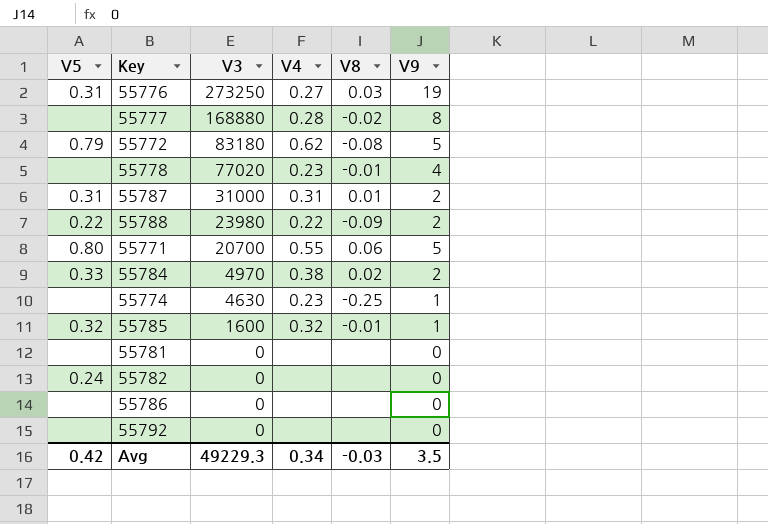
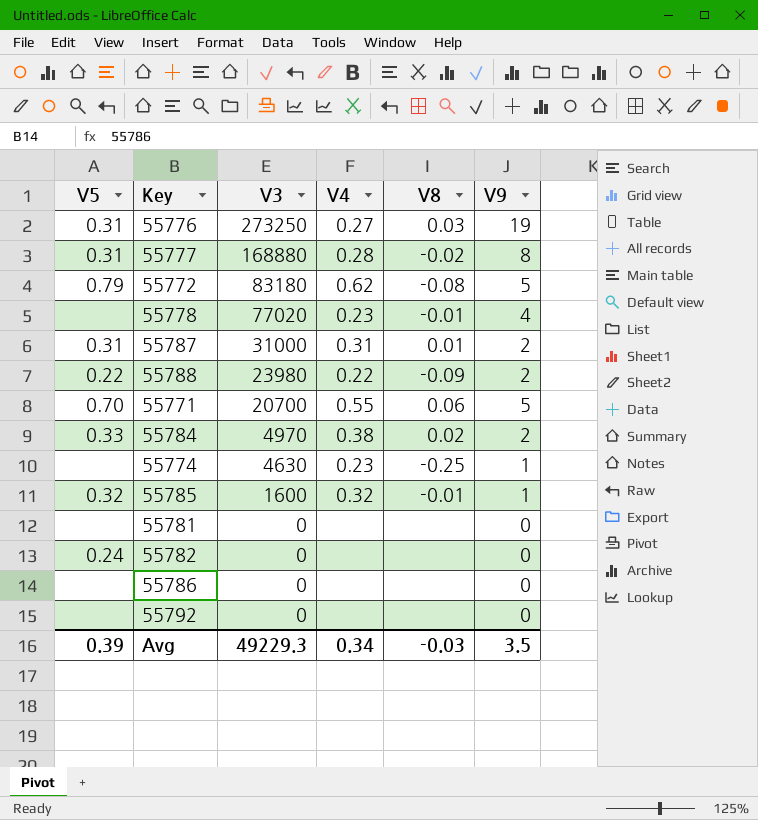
55777 | V5: none -> 0.31
55771 | V5: 0.80 -> 0.70
Avg | V5: 0.42 -> 0.39

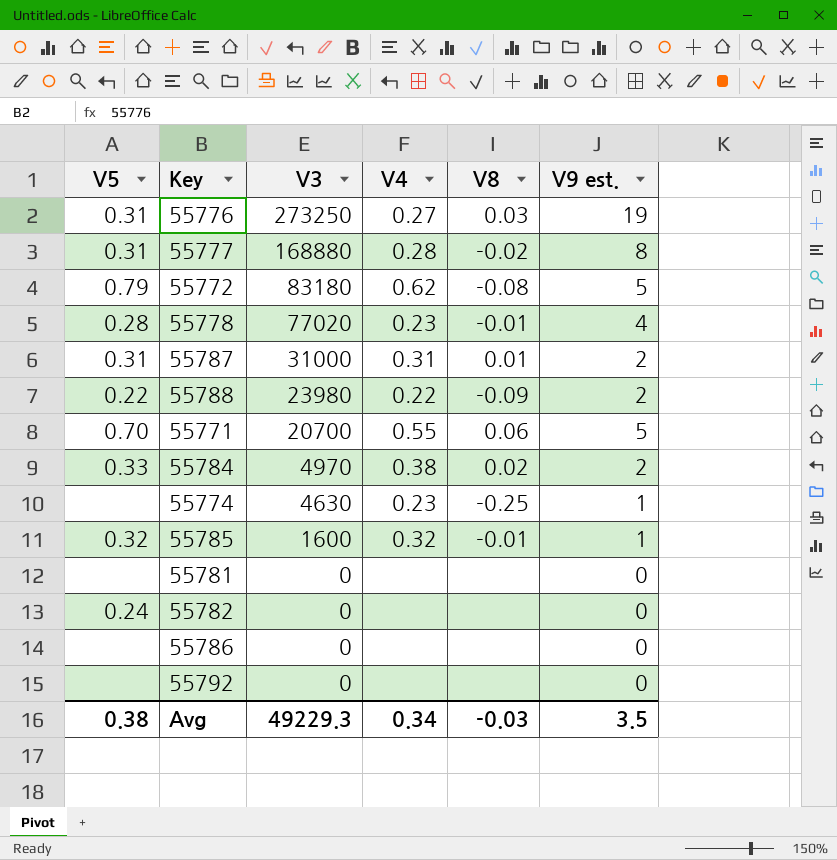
column name: V9 -> V9 est.
55778 | V5: none -> 0.28
Avg | V5: 0.39 -> 0.38

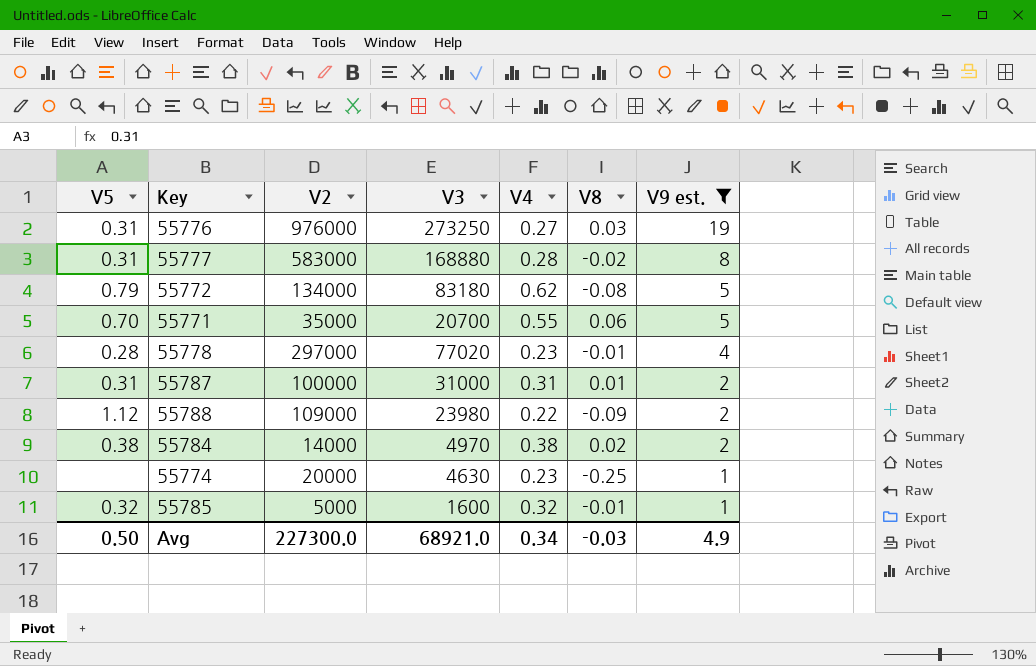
filter: none -> V9 est. != 0
row order: V3 descending -> V9 est. descending
column V2 | position: none -> 3
55788 | V5: 0.22 -> 1.12
55784 | V5: 0.33 -> 0.38
Avg | V5: 0.38 -> 0.50
Avg | V3: 49229.3 -> 68921.0
Avg | V9 est.: 3.5 -> 4.9

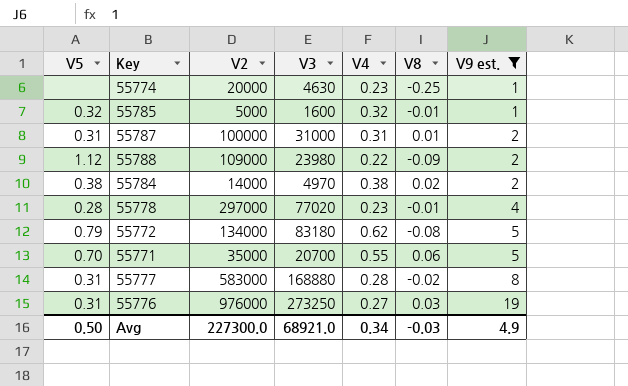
row order: V9 est. descending -> V9 est. ascending

